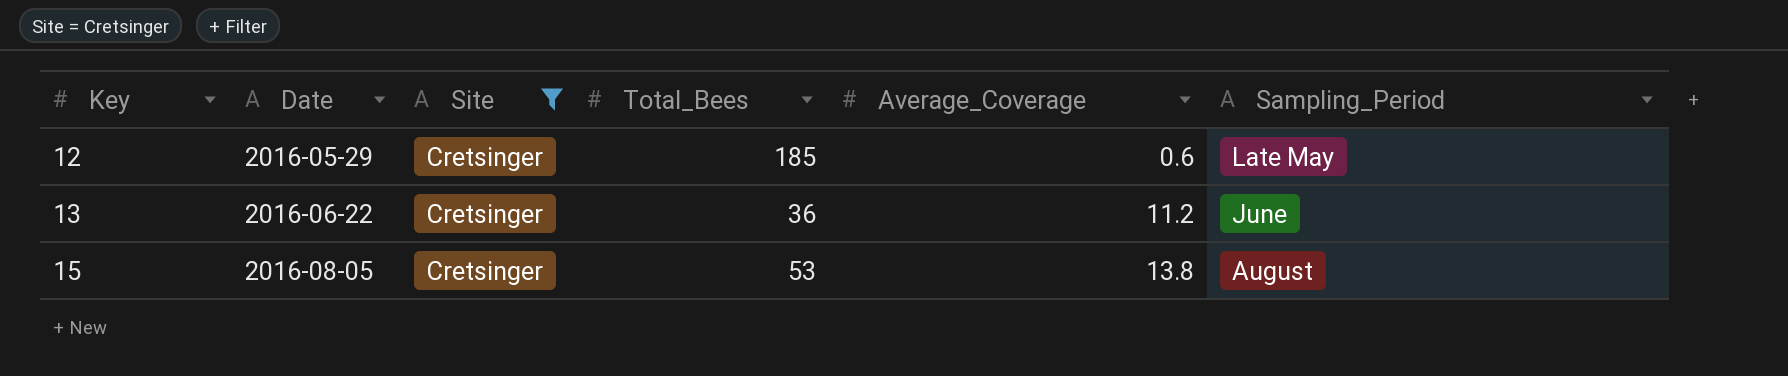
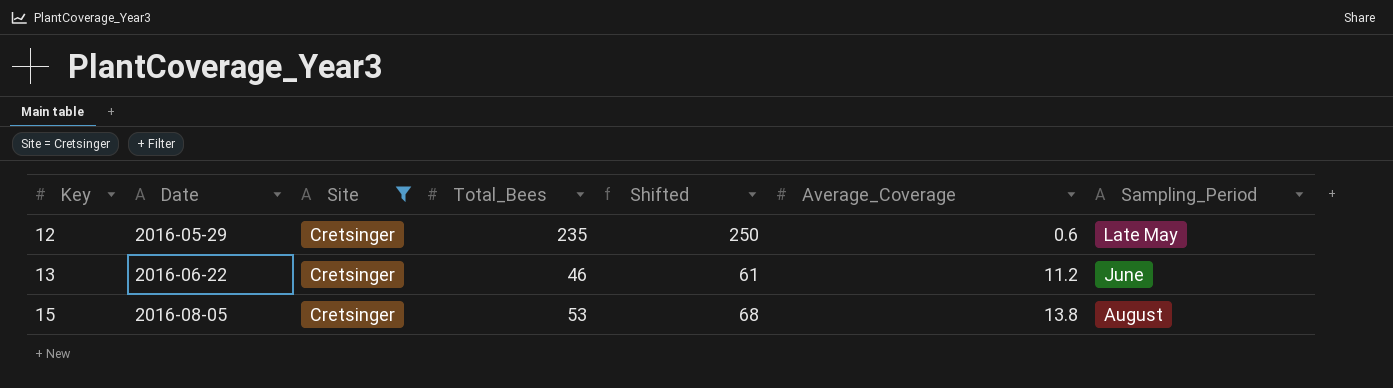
column Shifted | formula: none -> [Total_Bees] + 15
12 | Total_Bees: 185 -> 235
13 | Total_Bees: 36 -> 46

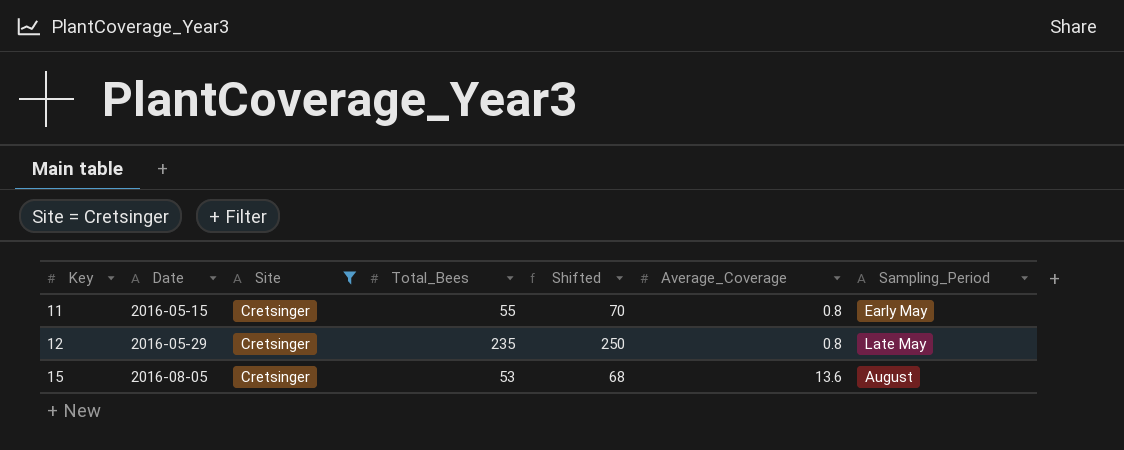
row 13: 2016-06-22 | Cretsinger | 46 | 61 | 11.2 | June -> none
row 11: none -> 2016-05-15 | Cretsinger | 55 | 70 | 0.8 | Early May
12 | Average_Coverage: 0.6 -> 0.8
15 | Average_Coverage: 13.8 -> 13.6

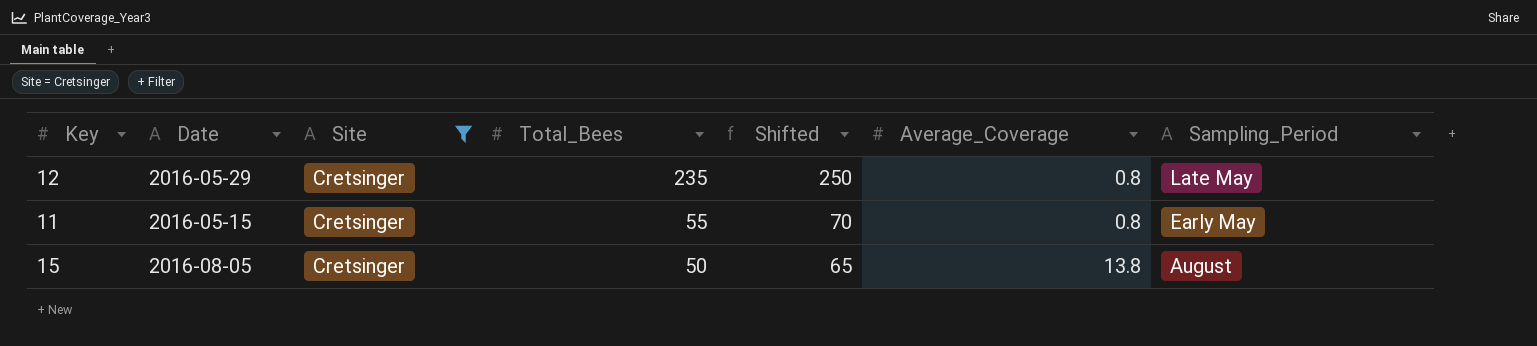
row order: Key ascending -> Total_Bees descending
15 | Total_Bees: 53 -> 50
15 | Shifted: 68 -> 65
15 | Average_Coverage: 13.6 -> 13.8

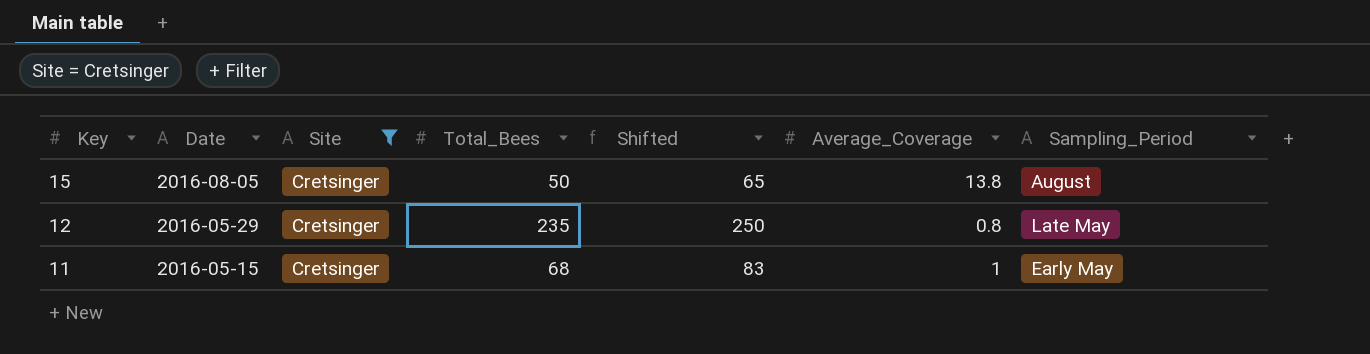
row order: Total_Bees descending -> Key descending
11 | Total_Bees: 55 -> 68
11 | Shifted: 70 -> 83
11 | Average_Coverage: 0.8 -> 1

